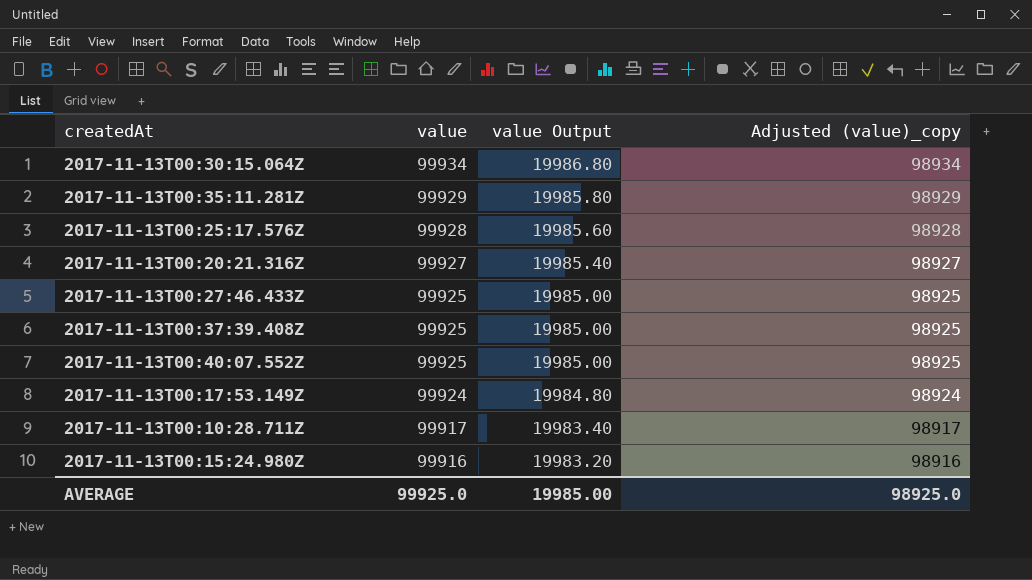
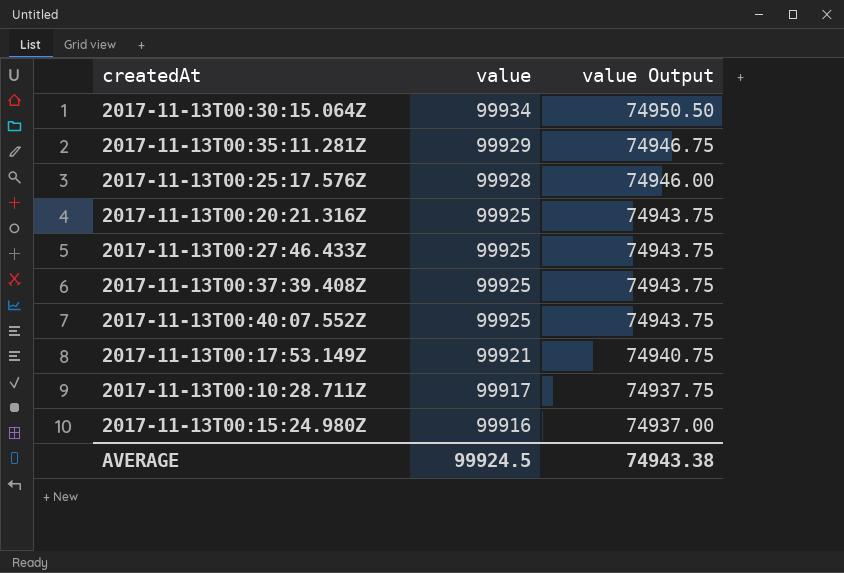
column Adjusted (value)_copy | formula: [value] - 1000 -> none
column value Output | formula: [value] * 0.2 -> [value] * 0.75
2017-11-13T00:20:21.316Z | value: 99927 -> 99925
2017-11-13T00:17:53.149Z | value: 99924 -> 99921
AVERAGE | value: 99925.0 -> 99924.5
AVERAGE | value Output: 19985.00 -> 74943.38

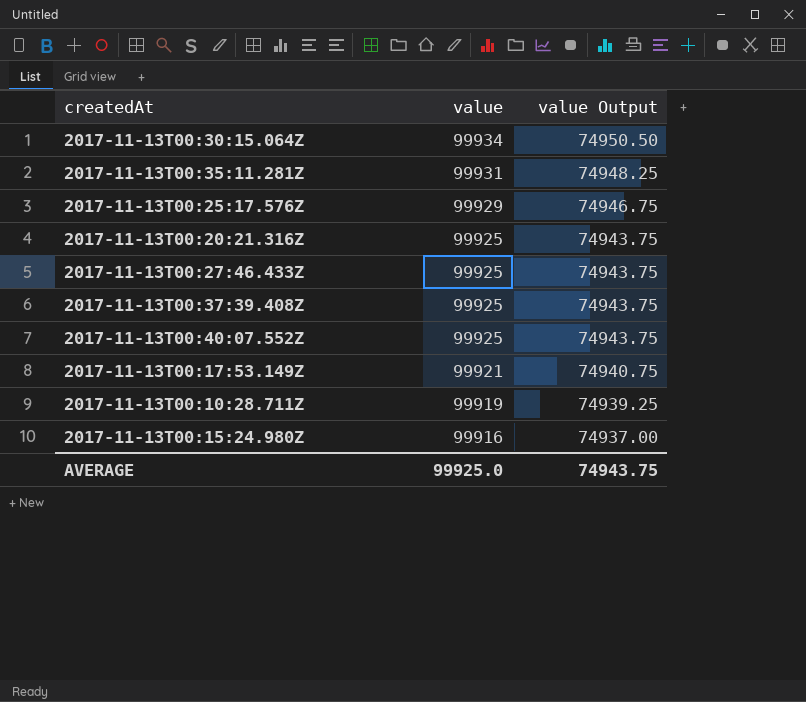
2017-11-13T00:35:11.281Z | value: 99929 -> 99931
2017-11-13T00:35:11.281Z | value Output: 74946.75 -> 74948.25
2017-11-13T00:25:17.576Z | value: 99928 -> 99929
2017-11-13T00:25:17.576Z | value Output: 74946.00 -> 74946.75
2017-11-13T00:10:28.711Z | value: 99917 -> 99919
2017-11-13T00:10:28.711Z | value Output: 74937.75 -> 74939.25
AVERAGE | value: 99924.5 -> 99925.0
AVERAGE | value Output: 74943.38 -> 74943.75

